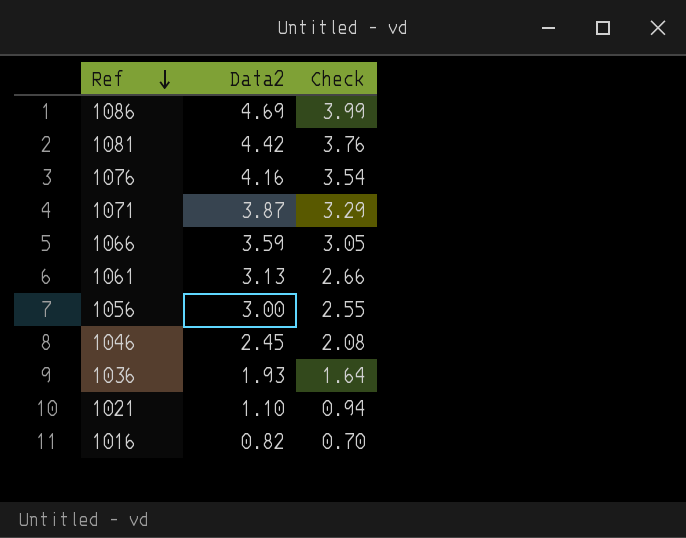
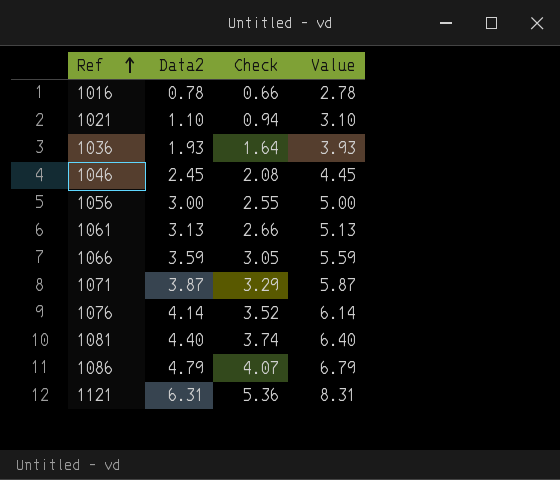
row order: Ref descending -> Ref ascending
column Value | formula: none -> [Data2] + 2
1016 | Data2: 0.82 -> 0.78
1016 | Check: 0.70 -> 0.66
1076 | Data2: 4.16 -> 4.14
1076 | Check: 3.54 -> 3.52
1081 | Data2: 4.42 -> 4.40
1081 | Check: 3.76 -> 3.74
1086 | Data2: 4.69 -> 4.79
1086 | Check: 3.99 -> 4.07
row 1121: none -> 6.31 | 5.36 | 8.31

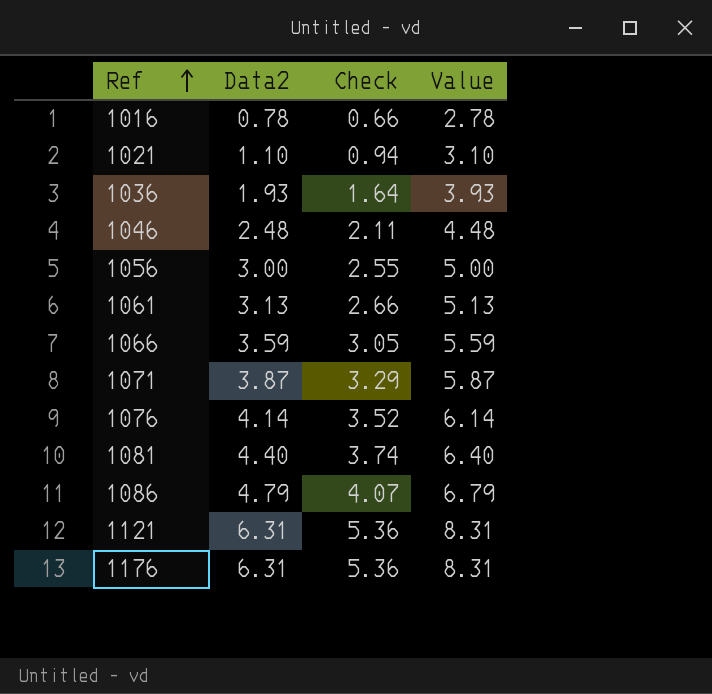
1046 | Data2: 2.45 -> 2.48
1046 | Check: 2.08 -> 2.11
1046 | Value: 4.45 -> 4.48
row 1176: none -> 6.31 | 5.36 | 8.31

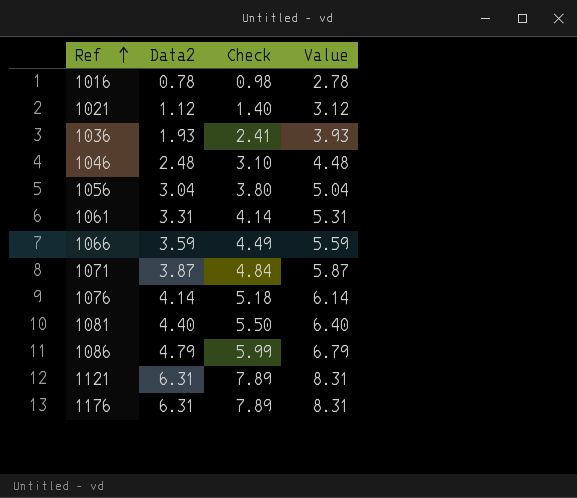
column Check | formula: [Data2] * 0.85 -> [Data2] * 1.25
1021 | Data2: 1.10 -> 1.12
1021 | Value: 3.10 -> 3.12
1056 | Data2: 3.00 -> 3.04
1056 | Value: 5.00 -> 5.04
1061 | Data2: 3.13 -> 3.31
1061 | Value: 5.13 -> 5.31

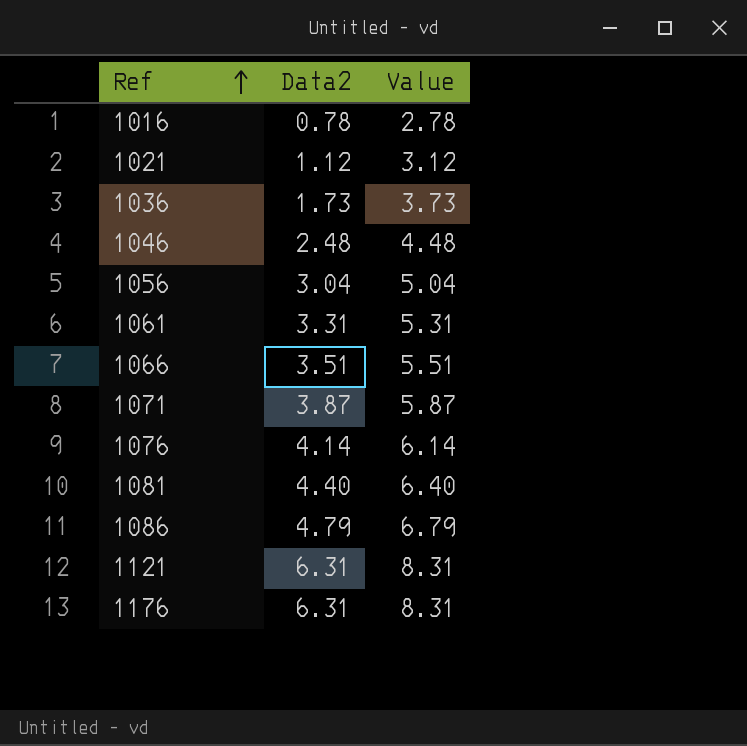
column Check | formula: [Data2] * 1.25 -> none
1036 | Data2: 1.93 -> 1.73
1036 | Value: 3.93 -> 3.73
1066 | Data2: 3.59 -> 3.51
1066 | Value: 5.59 -> 5.51

